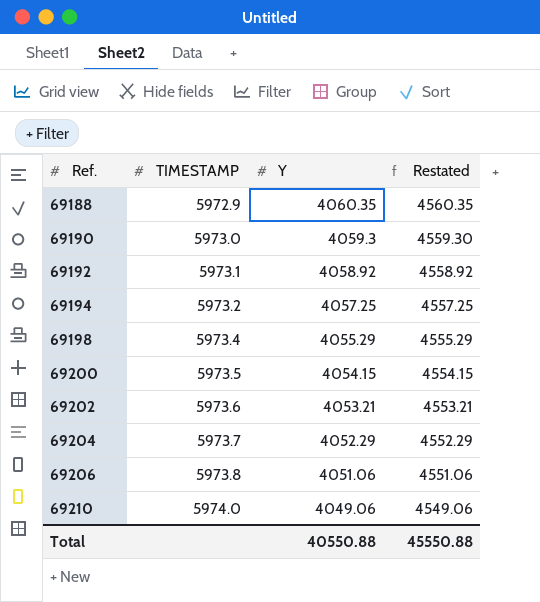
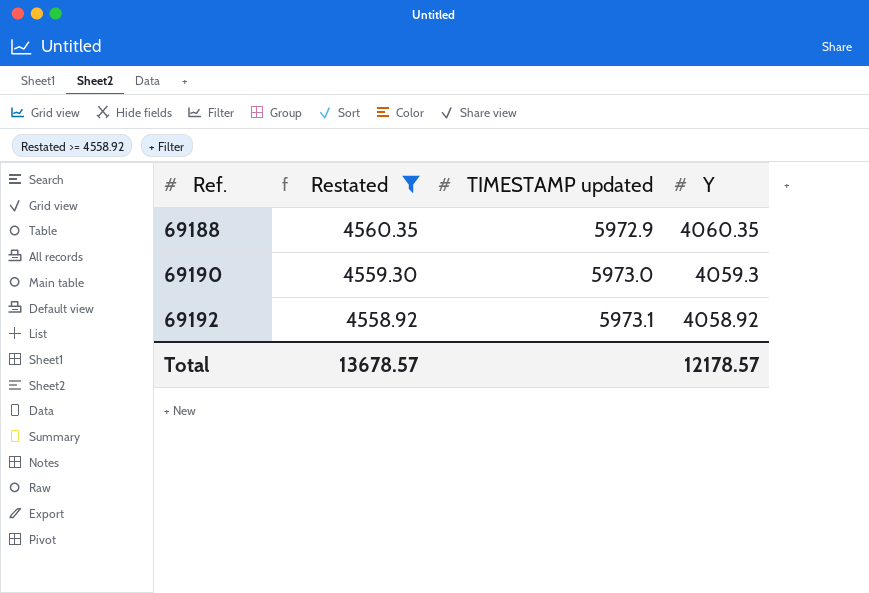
filter: none -> Restated >= 4558.92
column Restated | position: 4 -> 2
column name: TIMESTAMP -> TIMESTAMP updated
Total | Restated: 45550.88 -> 13678.57
Total | Y: 40550.88 -> 12178.57

